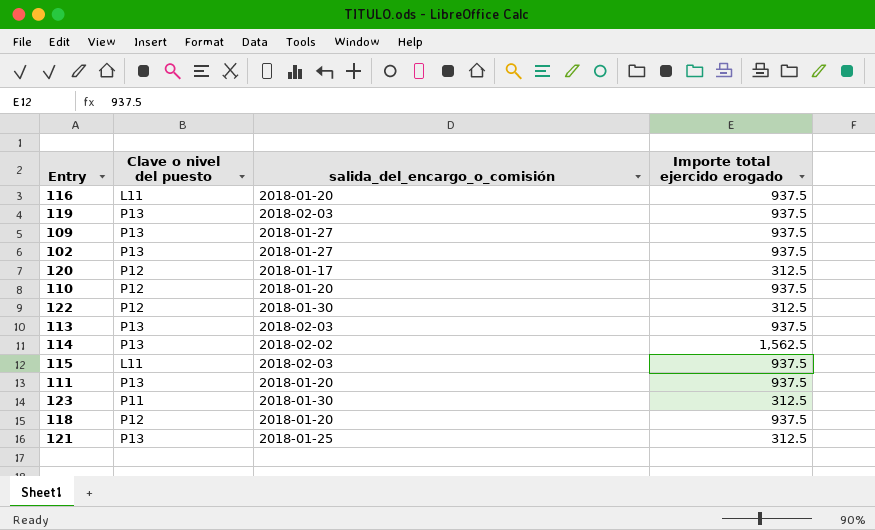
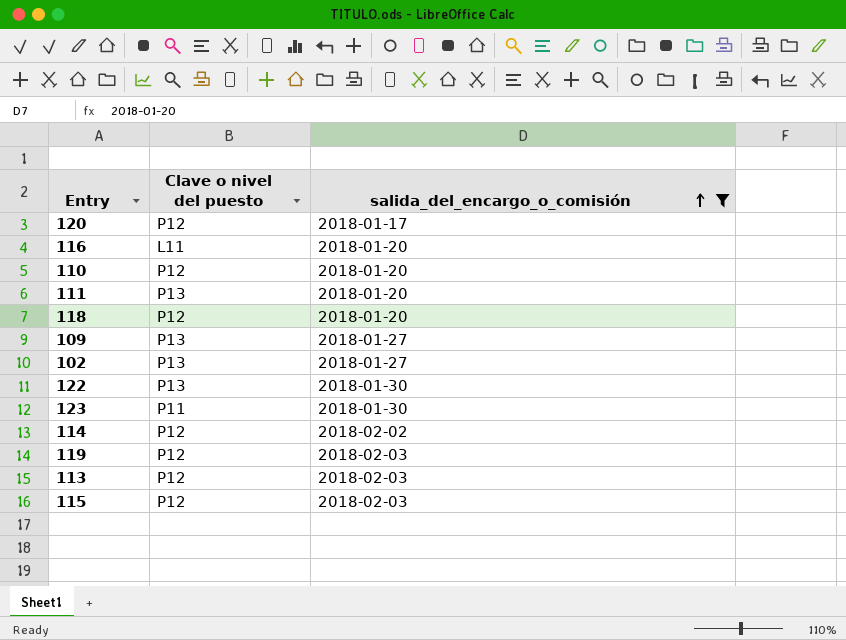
filter: none -> salida_del_encargo_o_comisión != 2018-01-25
row order: none -> salida_del_encargo_o_comisión ascending
column Importe total ejercido erogado | position: 4 -> none
122 | Clave o nivel del puesto: P12 -> P13
114 | Clave o nivel del puesto: P13 -> P12
119 | Clave o nivel del puesto: P13 -> P12
113 | Clave o nivel del puesto: P13 -> P12
115 | Clave o nivel del puesto: L11 -> P12

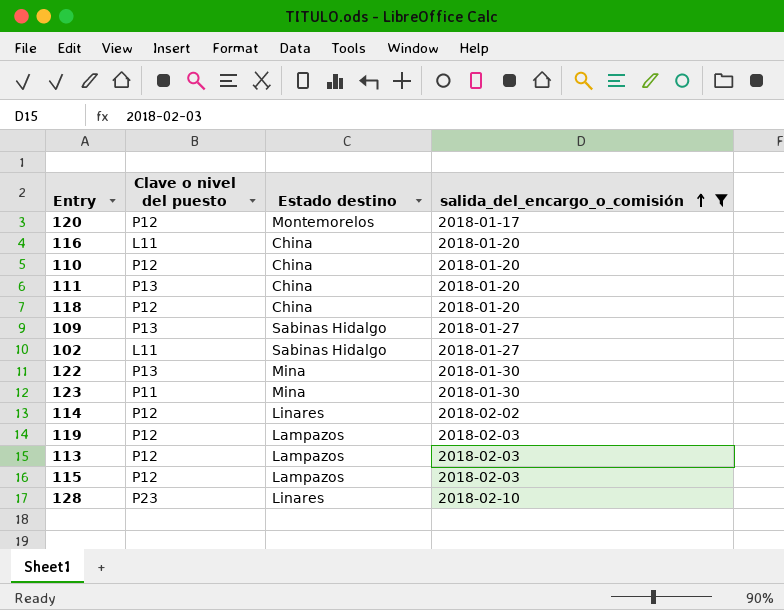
column Estado destino | position: none -> 3
102 | Clave o nivel del puesto: P13 -> L11
row 128: none -> P23 | Linares | 2018-02-10

